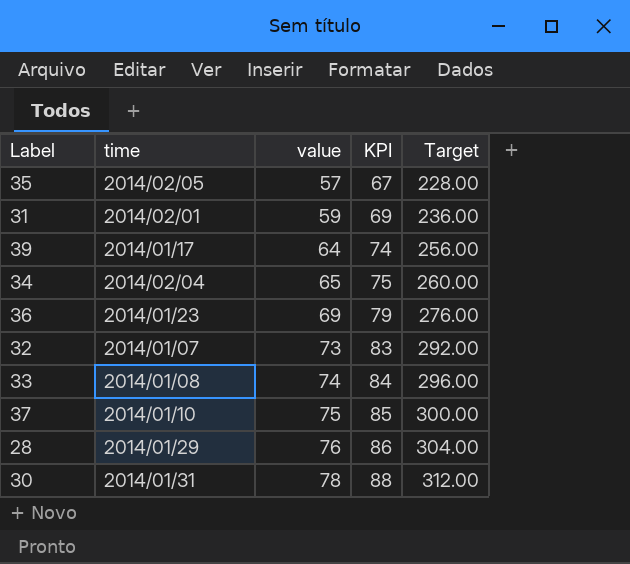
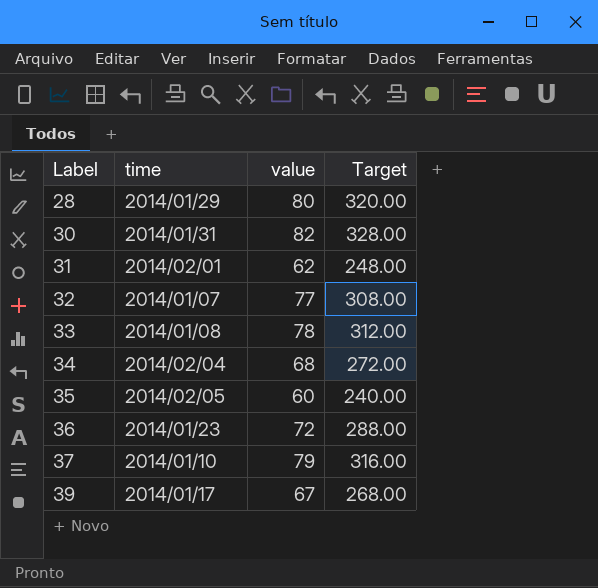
row order: value ascending -> Label ascending
column KPI | formula: [value] + 10 -> none
28 | value: 76 -> 80
28 | Target: 304.00 -> 320.00
30 | value: 78 -> 82
30 | Target: 312.00 -> 328.00
31 | value: 59 -> 62
31 | Target: 236.00 -> 248.00
32 | value: 73 -> 77
32 | Target: 292.00 -> 308.00
33 | value: 74 -> 78
33 | Target: 296.00 -> 312.00
34 | value: 65 -> 68
34 | Target: 260.00 -> 272.00
35 | value: 57 -> 60
35 | Target: 228.00 -> 240.00
36 | value: 69 -> 72
36 | Target: 276.00 -> 288.00
37 | value: 75 -> 79
37 | Target: 300.00 -> 316.00
39 | value: 64 -> 67
39 | Target: 256.00 -> 268.00

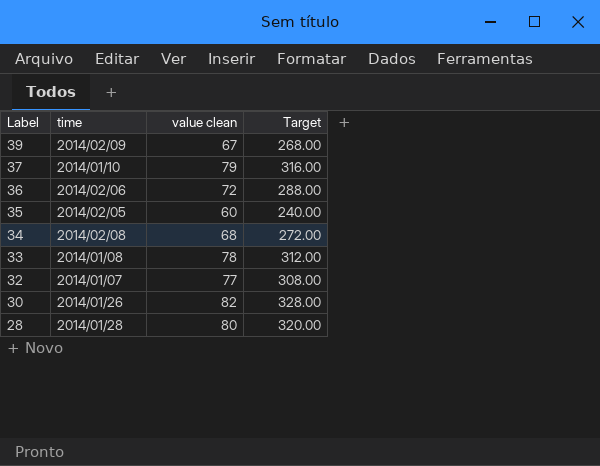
row order: Label ascending -> Label descending
column name: value -> value clean
row 31: 2014/02/01 | 62 | 248.00 -> none
39 | time: 2014/01/17 -> 2014/02/09
36 | time: 2014/01/23 -> 2014/02/06
34 | time: 2014/02/04 -> 2014/02/08
30 | time: 2014/01/31 -> 2014/01/26
28 | time: 2014/01/29 -> 2014/01/28

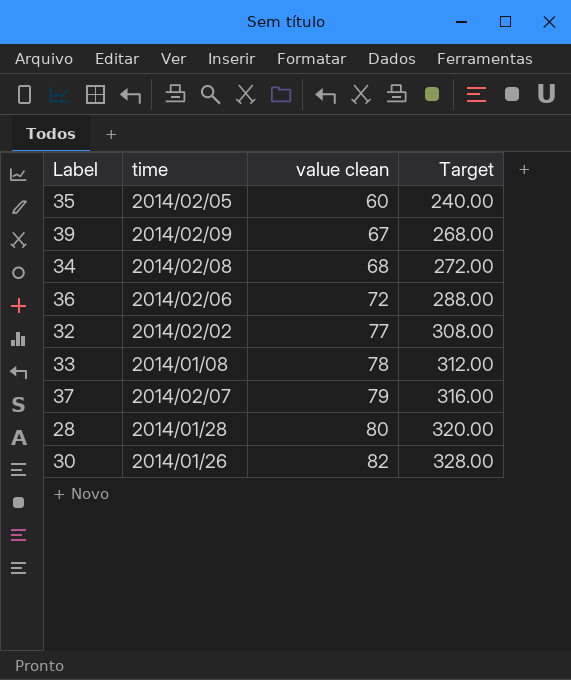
row order: Label descending -> value clean ascending
32 | time: 2014/01/07 -> 2014/02/02
37 | time: 2014/01/10 -> 2014/02/07

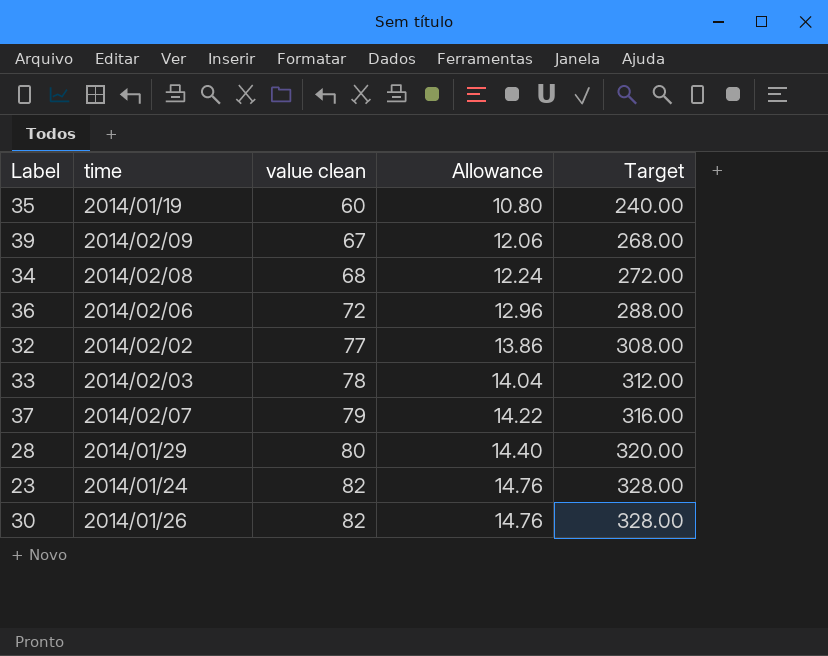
column Allowance | formula: none -> [value clean] * 0.18
35 | time: 2014/02/05 -> 2014/01/19
33 | time: 2014/01/08 -> 2014/02/03
28 | time: 2014/01/28 -> 2014/01/29
row 23: none -> 2014/01/24 | 82 | 14.76 | 328.00

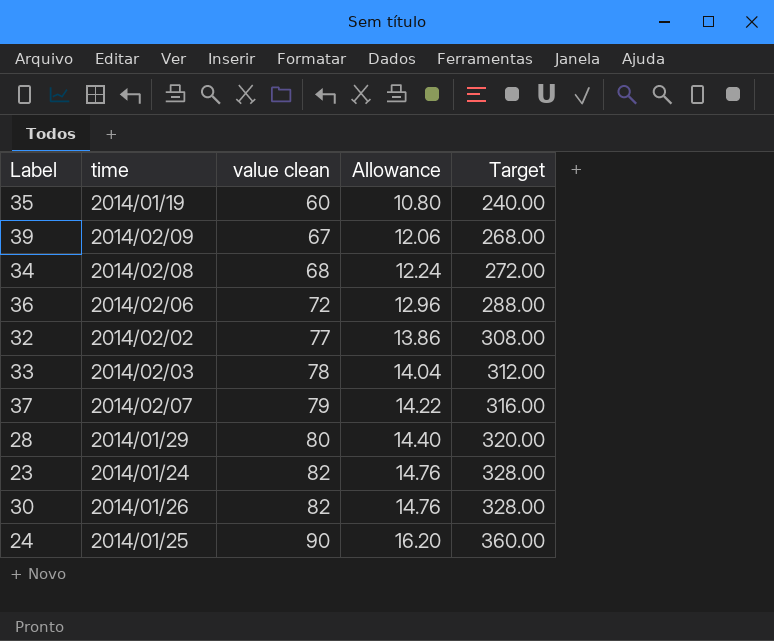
row 24: none -> 2014/01/25 | 90 | 16.20 | 360.00

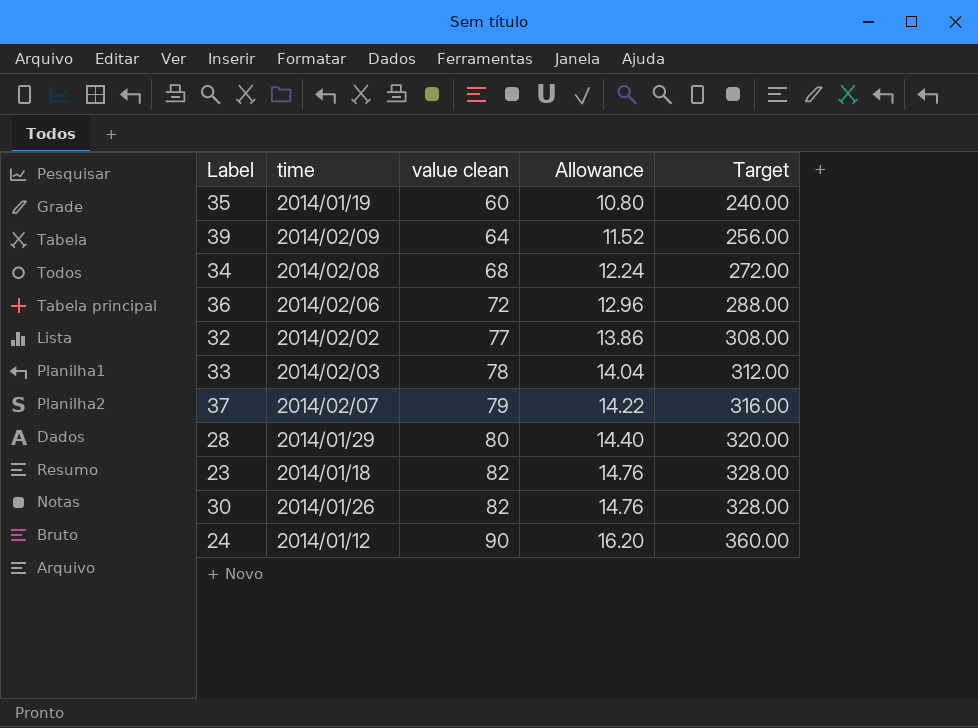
39 | value clean: 67 -> 64
39 | Allowance: 12.06 -> 11.52
39 | Target: 268.00 -> 256.00
23 | time: 2014/01/24 -> 2014/01/18
24 | time: 2014/01/25 -> 2014/01/12

